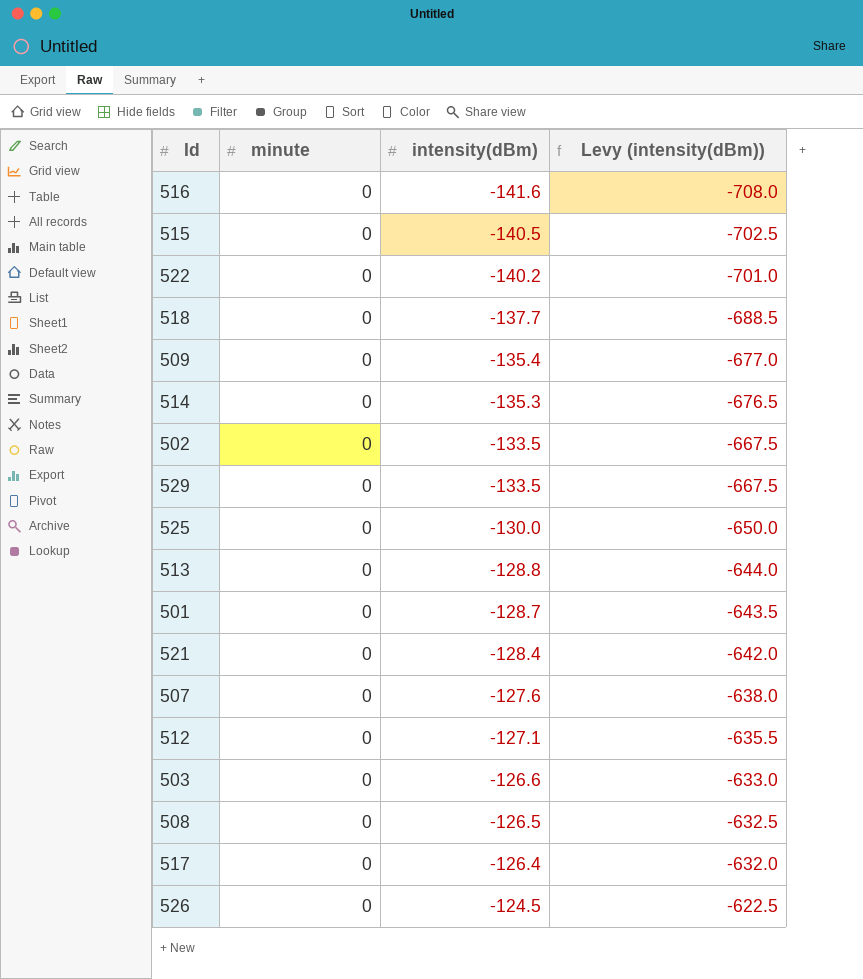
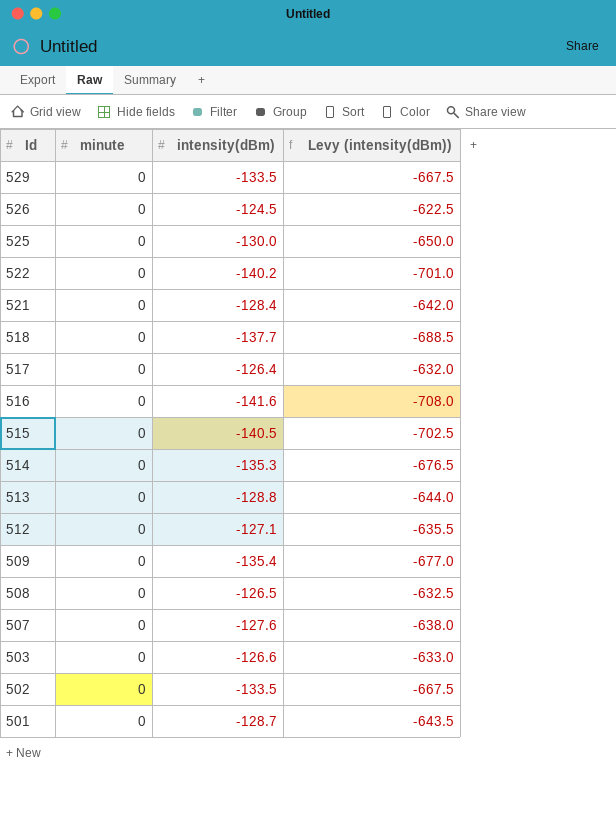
row order: intensity(dBm) ascending -> Id descending

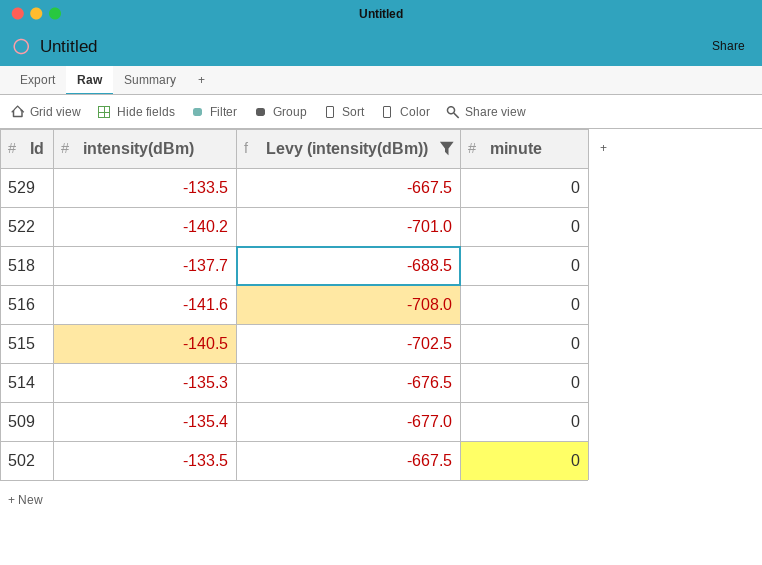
filter: none -> Levy (intensity(dBm)) <= -667.5
column minute | position: 2 -> 4

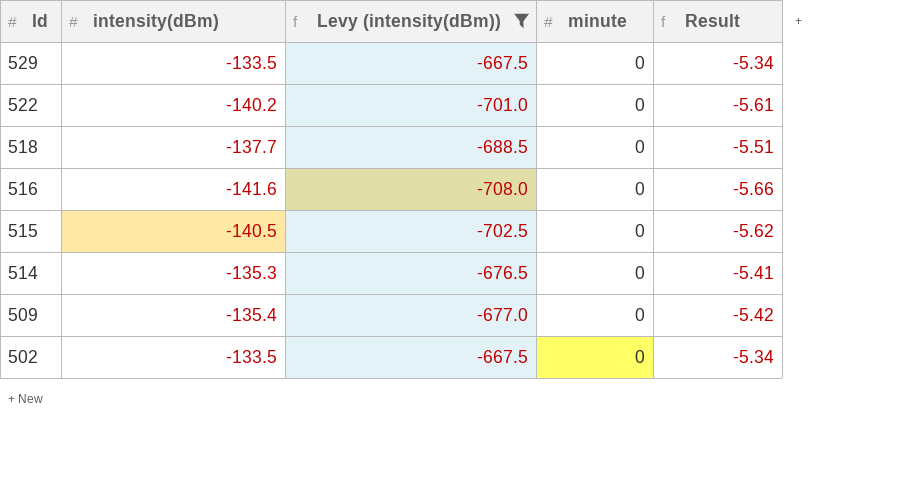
column Result | formula: none -> [intensity(dBm)] * 0.04

